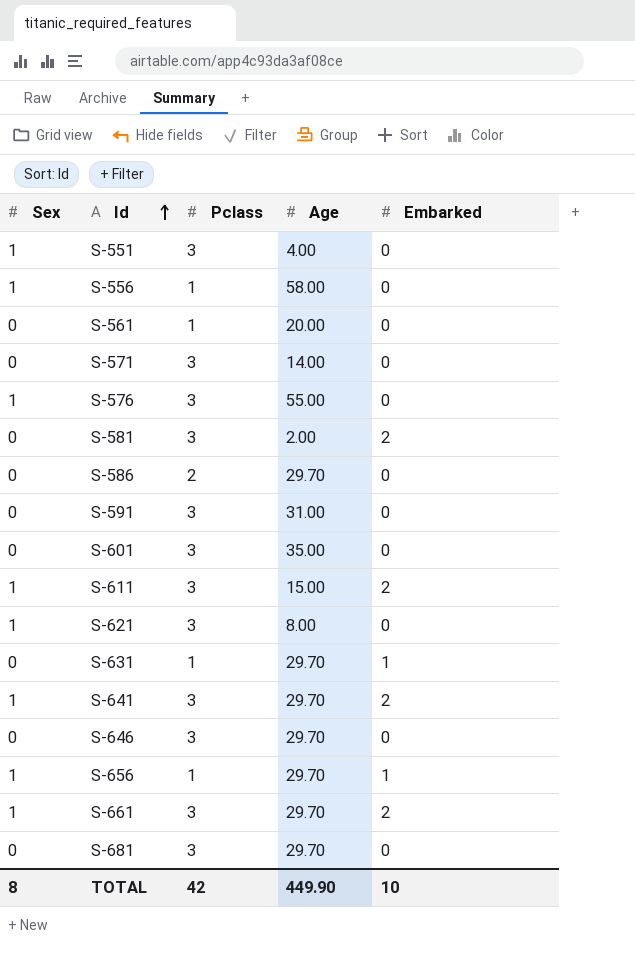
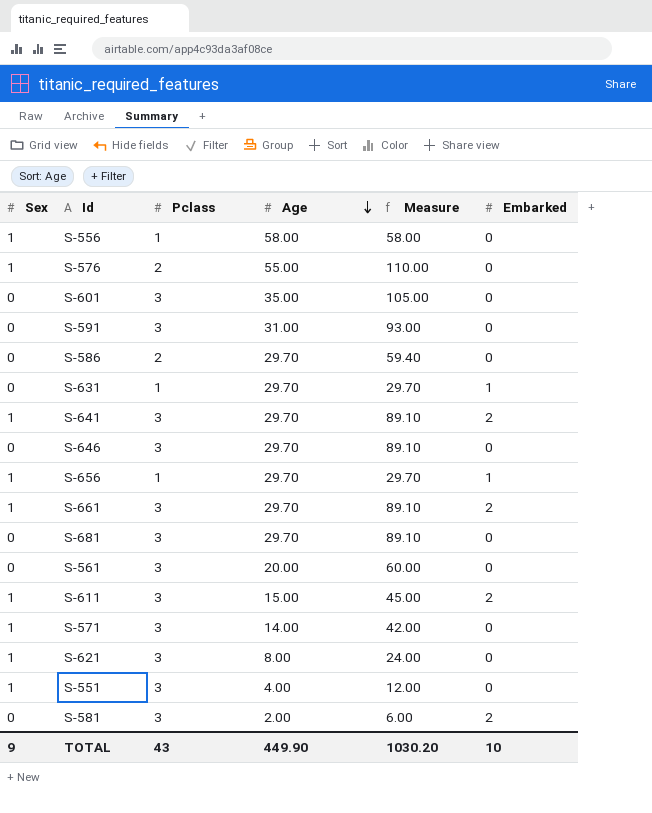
row order: Id ascending -> Age descending
column Measure | formula: none -> [Pclass] * [Age]
S-576 | Pclass: 3 -> 2
S-561 | Pclass: 1 -> 3
S-571 | Sex: 0 -> 1
TOTAL | Sex: 8 -> 9
TOTAL | Pclass: 42 -> 43

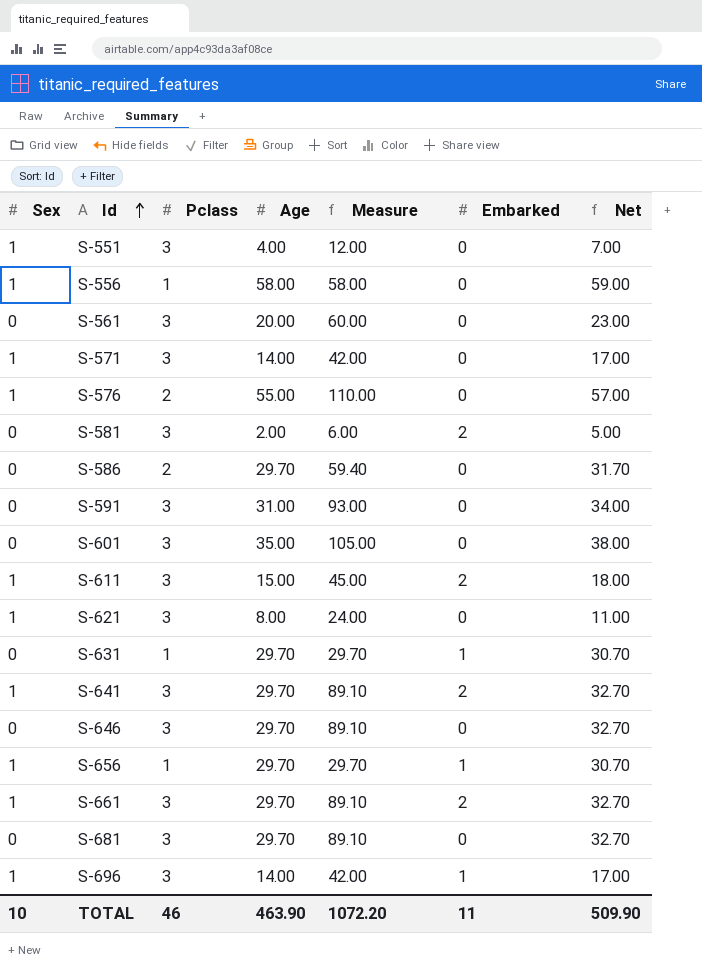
row order: Age descending -> Id ascending
column Net | formula: none -> [Pclass] + [Age]
row S-696: none -> 1 | 3 | 14.00 | 42.00 | 1 | 17.00
TOTAL | Sex: 9 -> 10
TOTAL | Pclass: 43 -> 46
TOTAL | Age: 449.90 -> 463.90
TOTAL | Measure: 1030.20 -> 1072.20
TOTAL | Embarked: 10 -> 11

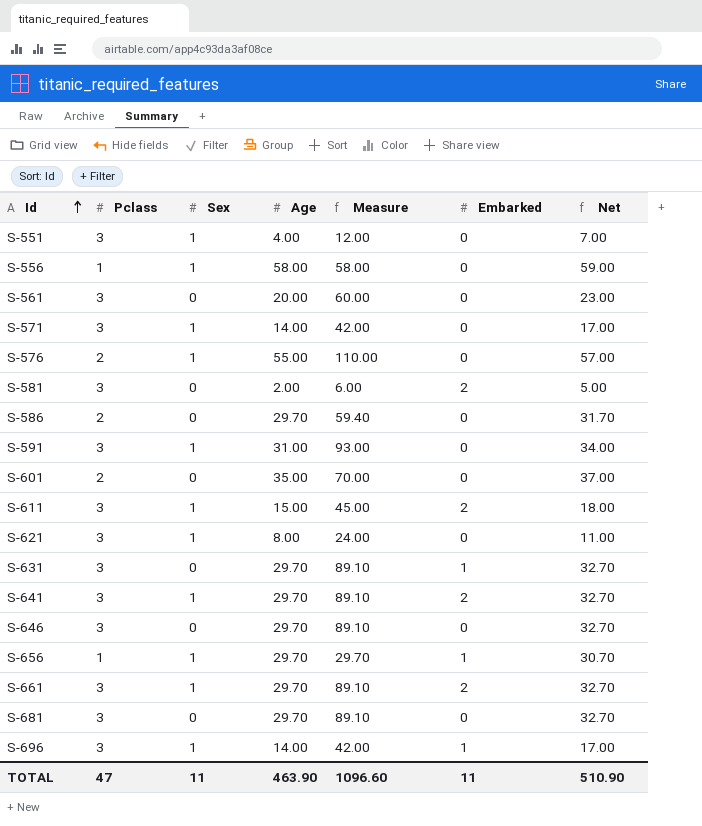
column Sex | position: 1 -> 3
S-591 | Sex: 0 -> 1
S-601 | Pclass: 3 -> 2
S-601 | Measure: 105.00 -> 70.00
S-601 | Net: 38.00 -> 37.00
S-631 | Pclass: 1 -> 3
S-631 | Measure: 29.70 -> 89.10
S-631 | Net: 30.70 -> 32.70
TOTAL | Pclass: 46 -> 47
TOTAL | Sex: 10 -> 11
TOTAL | Measure: 1072.20 -> 1096.60
TOTAL | Net: 509.90 -> 510.90

